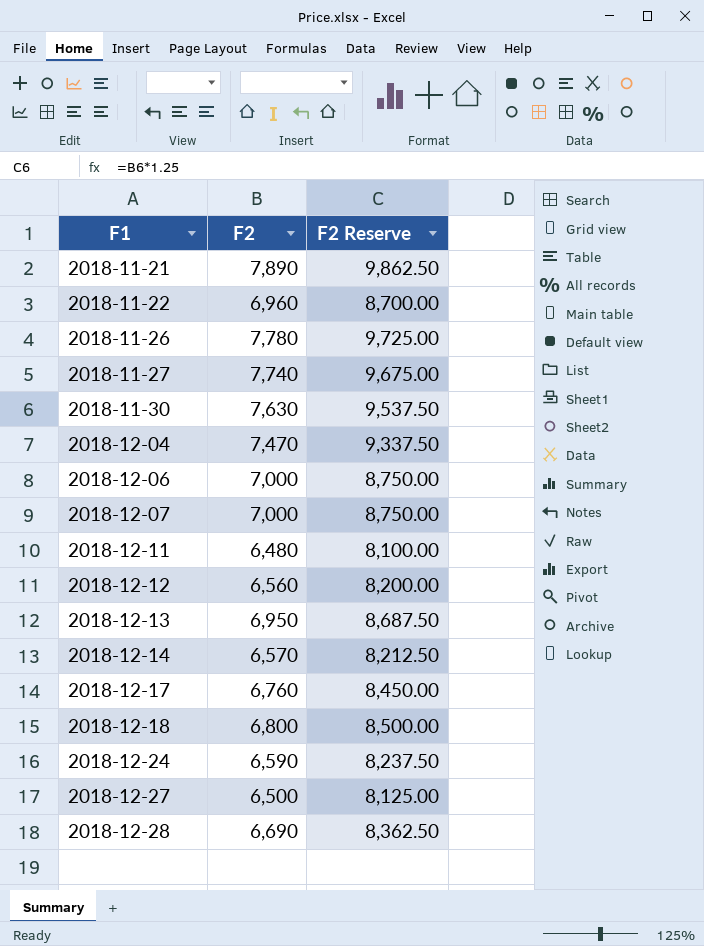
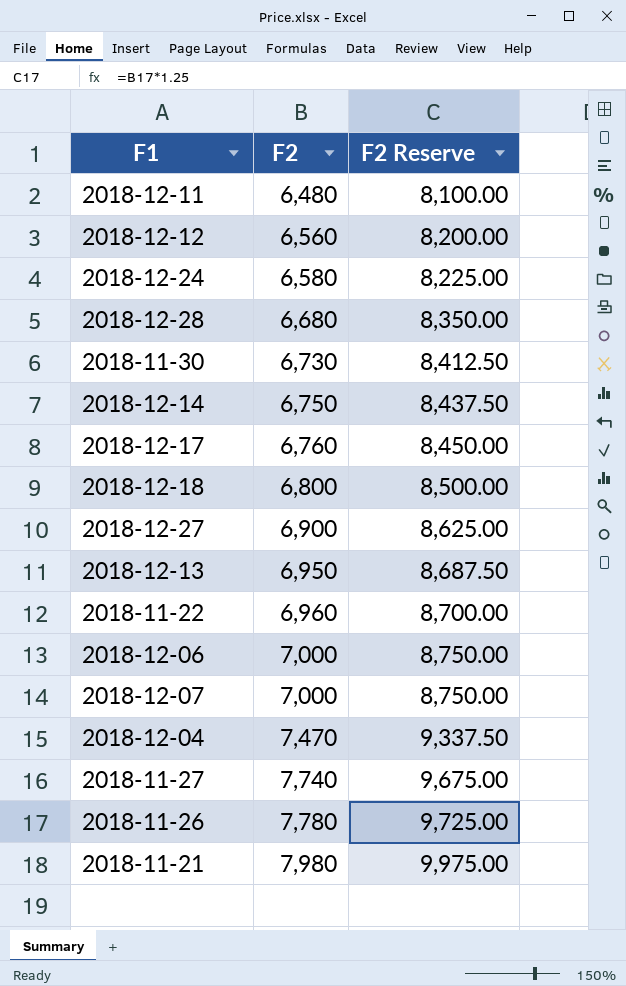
row order: F1 ascending -> F2 ascending
2018-12-24 | F2: 6,590 -> 6,580
2018-12-24 | F2 Reserve: 8,237.50 -> 8,225.00
2018-12-28 | F2: 6,690 -> 6,680
2018-12-28 | F2 Reserve: 8,362.50 -> 8,350.00
2018-11-30 | F2: 7,630 -> 6,730
2018-11-30 | F2 Reserve: 9,537.50 -> 8,412.50
2018-12-14 | F2: 6,570 -> 6,750
2018-12-14 | F2 Reserve: 8,212.50 -> 8,437.50
2018-12-27 | F2: 6,500 -> 6,900
2018-12-27 | F2 Reserve: 8,125.00 -> 8,625.00
2018-11-21 | F2: 7,890 -> 7,980
2018-11-21 | F2 Reserve: 9,862.50 -> 9,975.00

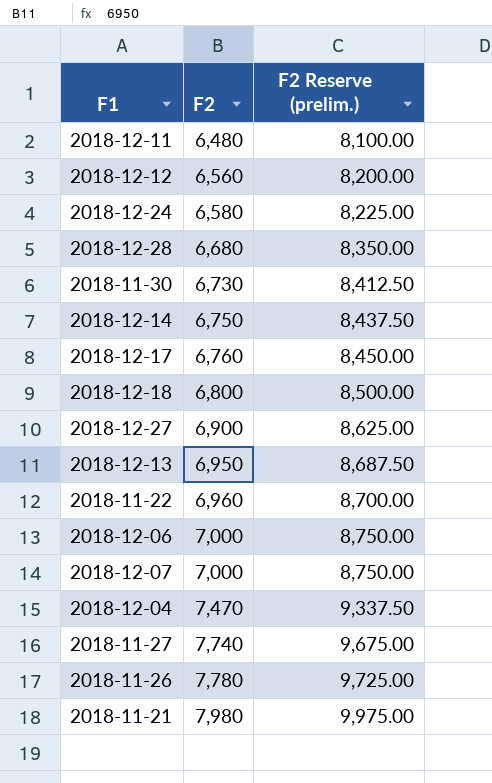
column name: F2 Reserve -> F2 Reserve (prelim.)

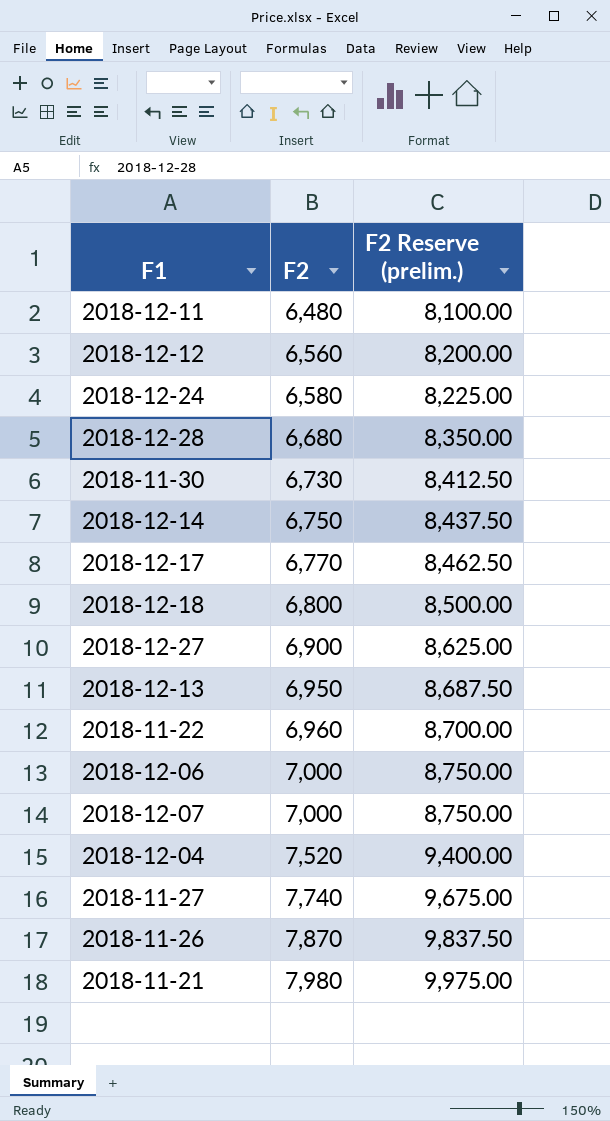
2018-12-17 | F2: 6,760 -> 6,770
2018-12-17 | F2 Reserve (prelim.): 8,450.00 -> 8,462.50
2018-12-04 | F2: 7,470 -> 7,520
2018-12-04 | F2 Reserve (prelim.): 9,337.50 -> 9,400.00
2018-11-26 | F2: 7,780 -> 7,870
2018-11-26 | F2 Reserve (prelim.): 9,725.00 -> 9,837.50

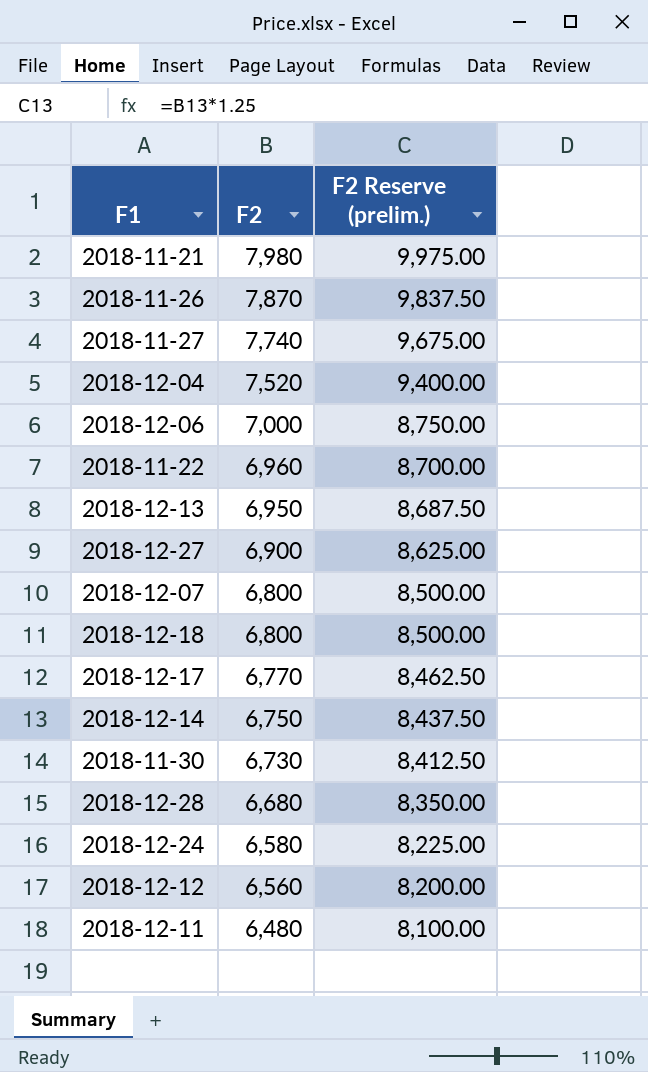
row order: F2 ascending -> F2 descending
2018-12-07 | F2: 7,000 -> 6,800
2018-12-07 | F2 Reserve (prelim.): 8,750.00 -> 8,500.00

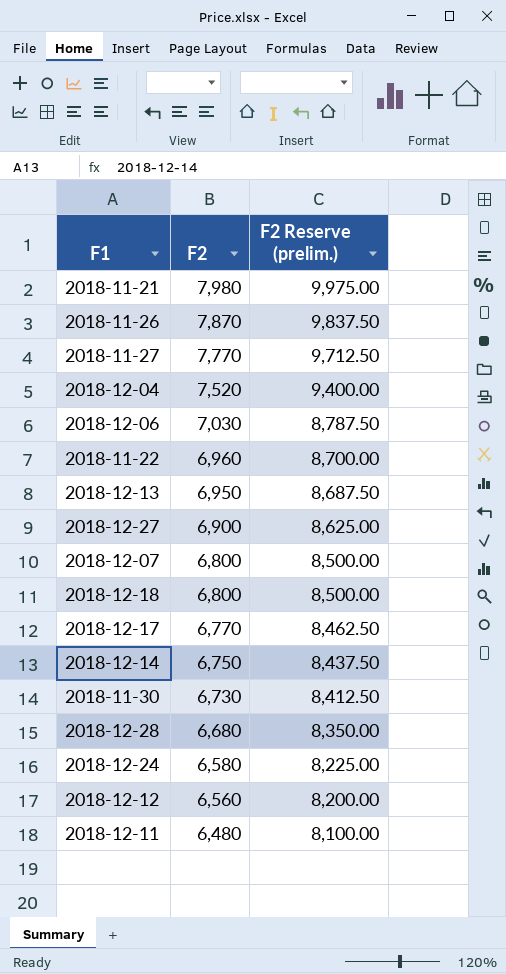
2018-11-27 | F2: 7,740 -> 7,770
2018-11-27 | F2 Reserve (prelim.): 9,675.00 -> 9,712.50
2018-12-06 | F2: 7,000 -> 7,030
2018-12-06 | F2 Reserve (prelim.): 8,750.00 -> 8,787.50

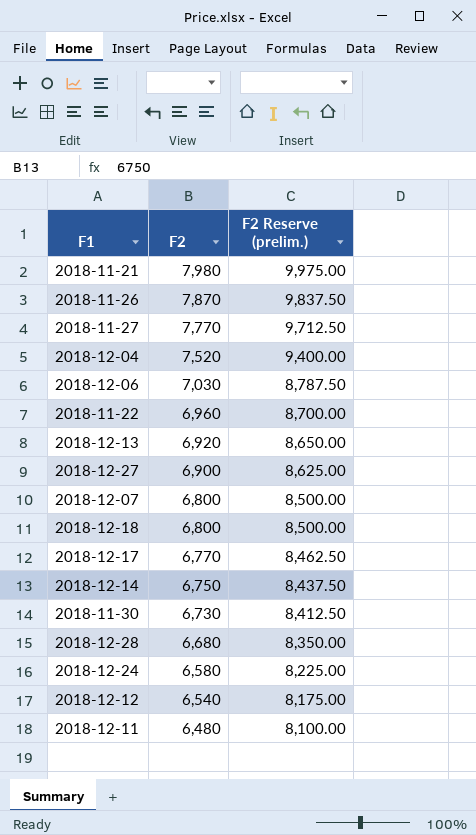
2018-12-13 | F2: 6,950 -> 6,920
2018-12-13 | F2 Reserve (prelim.): 8,687.50 -> 8,650.00
2018-12-12 | F2: 6,560 -> 6,540
2018-12-12 | F2 Reserve (prelim.): 8,200.00 -> 8,175.00

